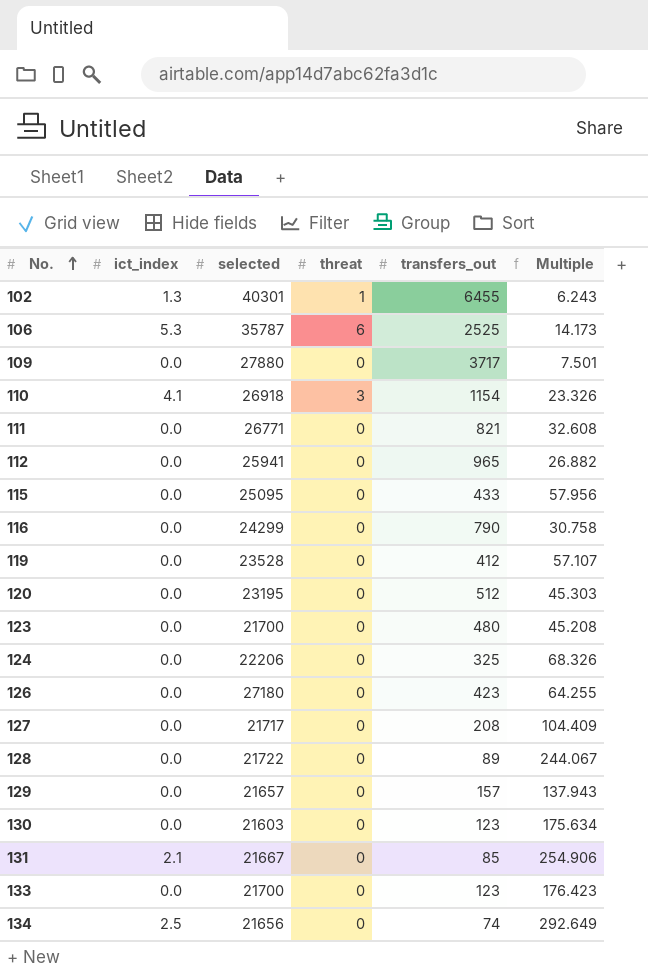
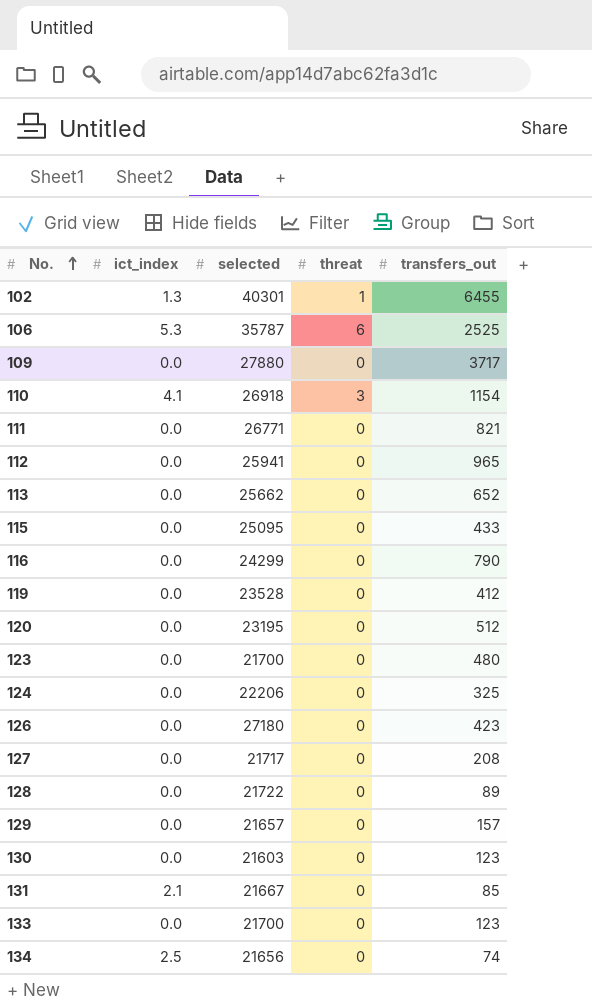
column Multiple | formula: [selected] / [transfers_out] -> none
row 113: none -> 0.0 | 25662 | 0 | 652

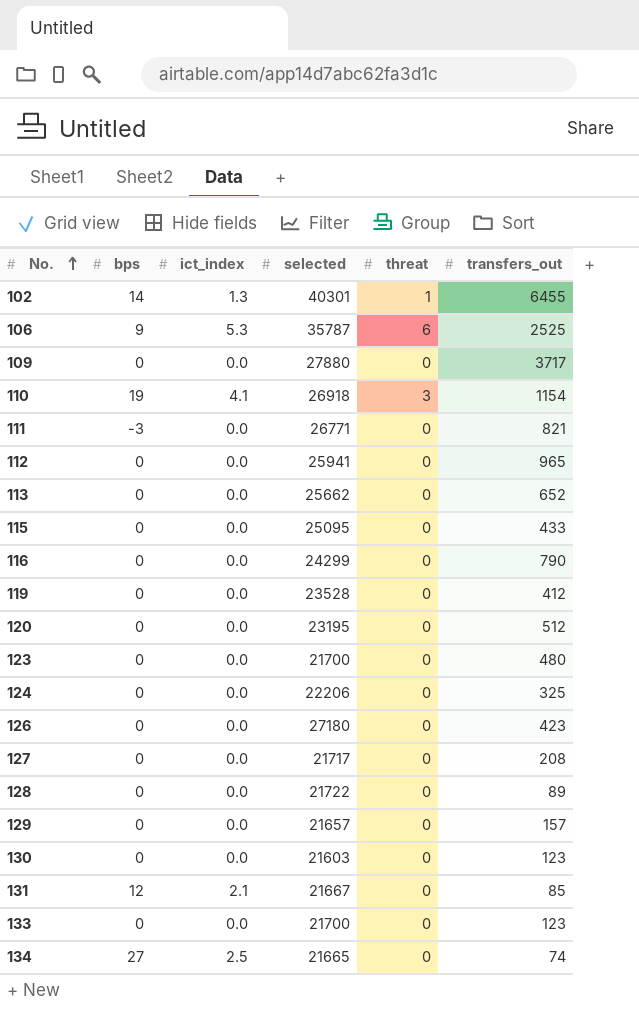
column bps | position: none -> 2
134 | selected: 21656 -> 21665

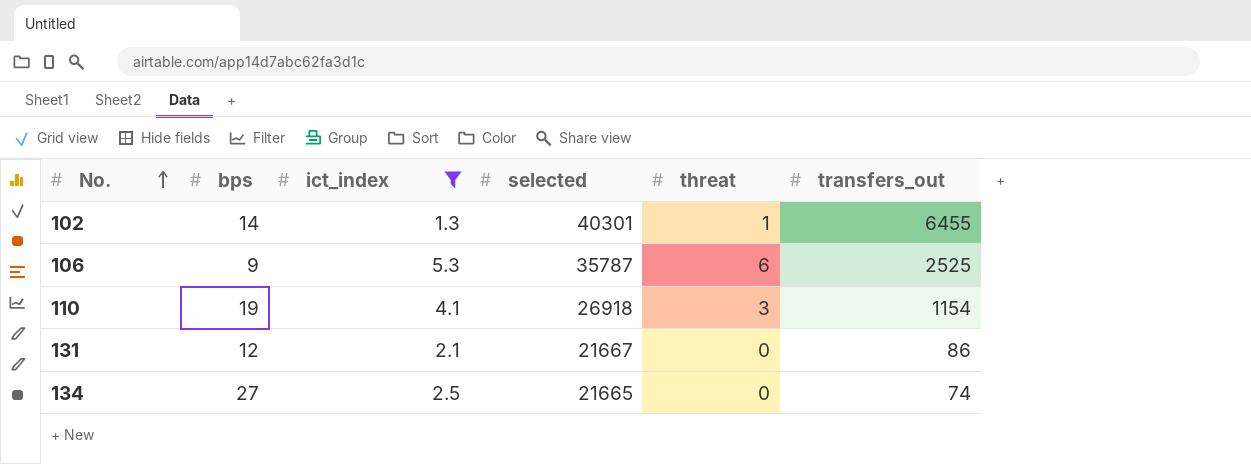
filter: none -> ict_index != 0.0
131 | transfers_out: 85 -> 86

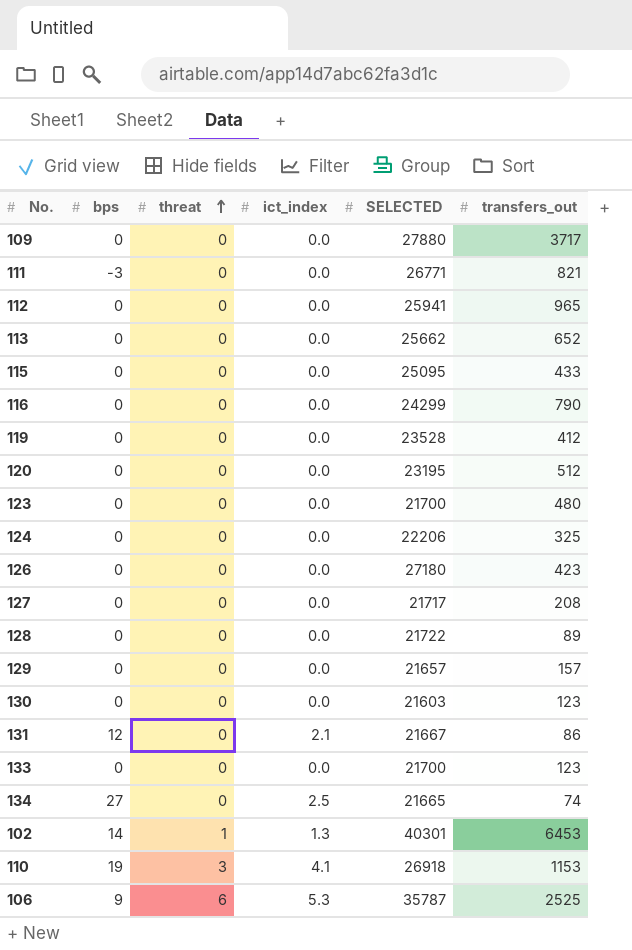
filter: ict_index != 0.0 -> none
row order: No. ascending -> threat ascending
column threat | position: 5 -> 3
column name: selected -> SELECTED
102 | transfers_out: 6455 -> 6453
110 | transfers_out: 1154 -> 1153

